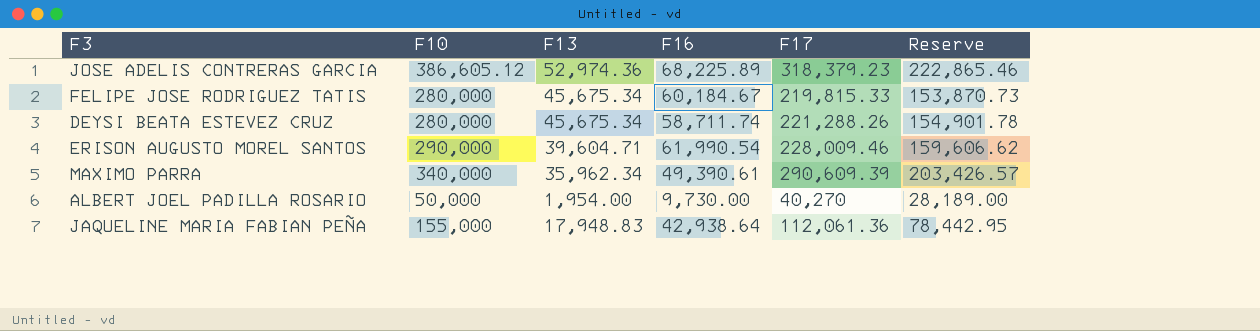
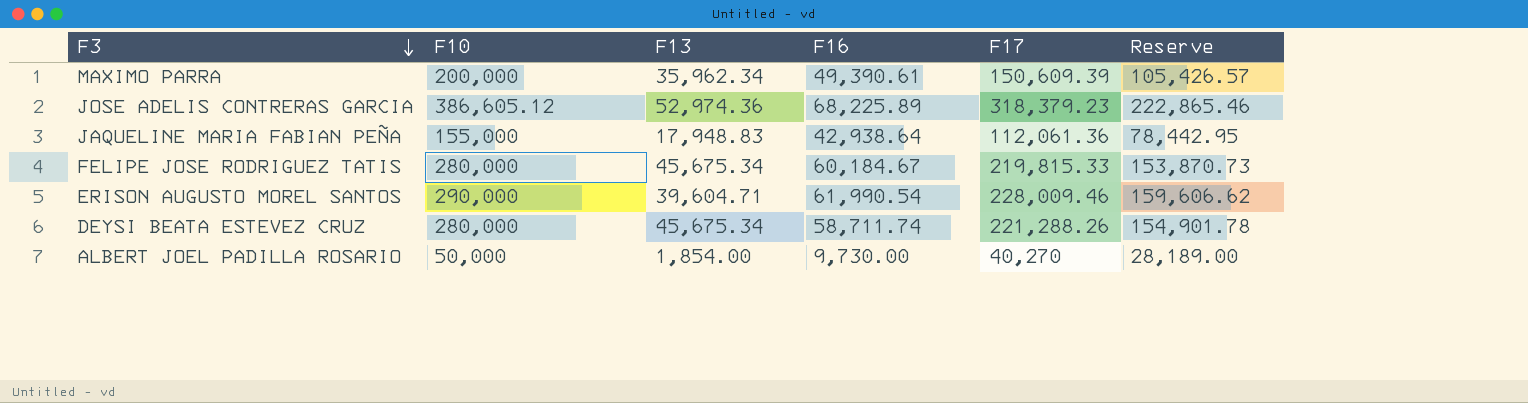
row order: none -> F3 descending
MAXIMO PARRA | F10: 340,000 -> 200,000
MAXIMO PARRA | F17: 290,609.39 -> 150,609.39
MAXIMO PARRA | Reserve: 203,426.57 -> 105,426.57
ALBERT JOEL PADILLA ROSARIO | F13: 1,954.00 -> 1,854.00

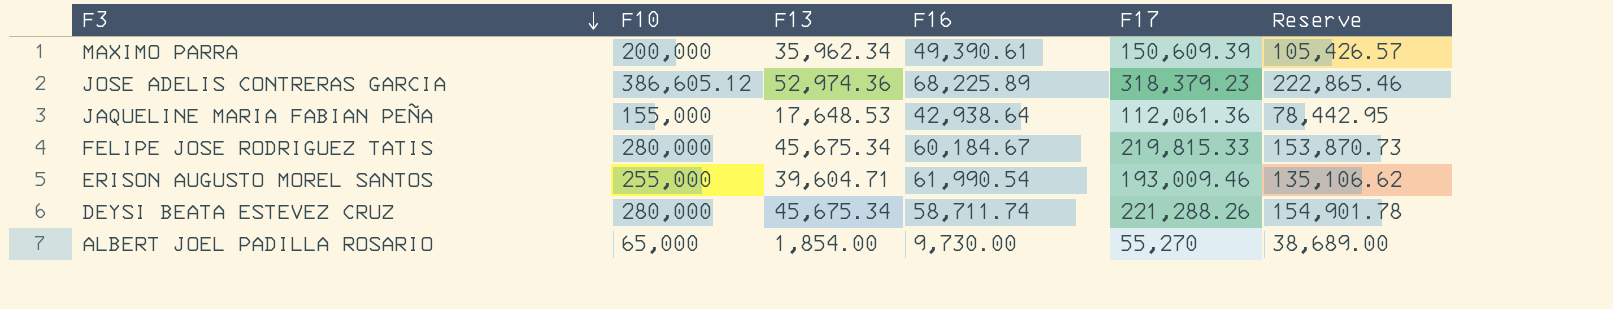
JAQUELINE MARIA FABIAN PEÑA | F13: 17,948.83 -> 17,648.53
ERISON AUGUSTO MOREL SANTOS | F10: 290,000 -> 255,000
ERISON AUGUSTO MOREL SANTOS | F17: 228,009.46 -> 193,009.46
ERISON AUGUSTO MOREL SANTOS | Reserve: 159,606.62 -> 135,106.62
ALBERT JOEL PADILLA ROSARIO | F10: 50,000 -> 65,000
ALBERT JOEL PADILLA ROSARIO | F17: 40,270 -> 55,270
ALBERT JOEL PADILLA ROSARIO | Reserve: 28,189.00 -> 38,689.00

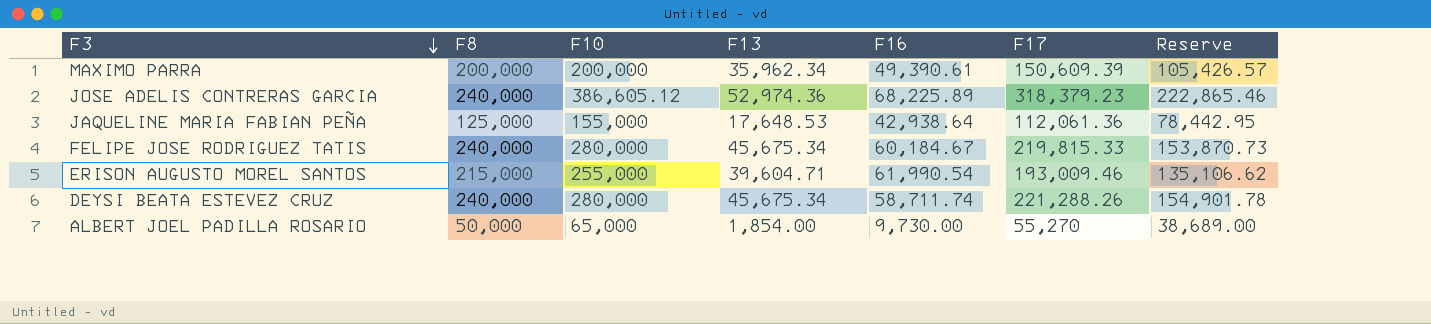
column F8 | position: none -> 2

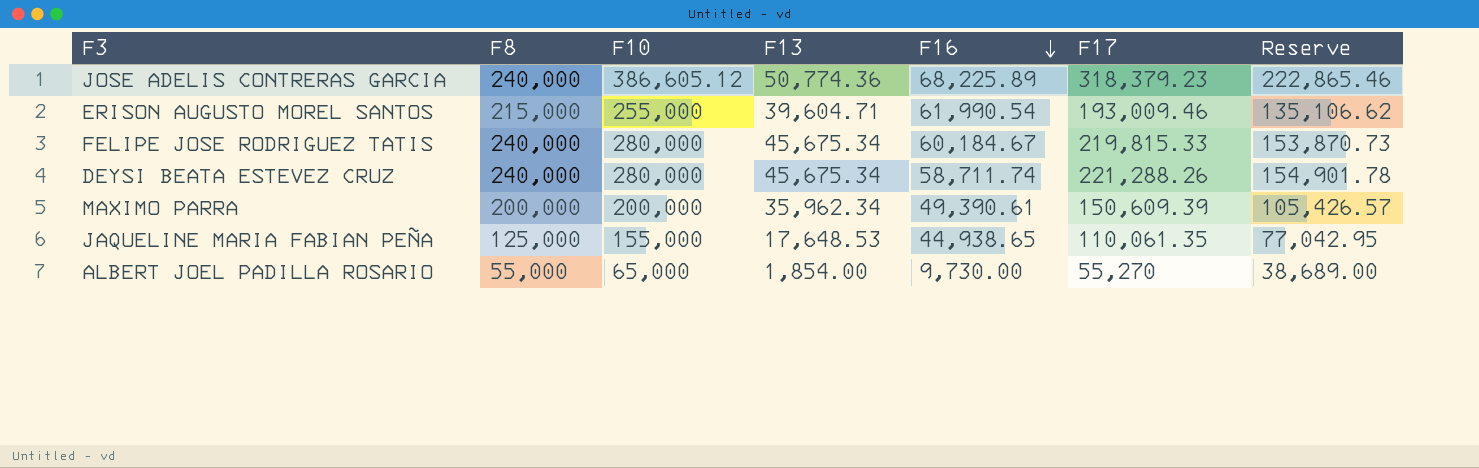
row order: F3 descending -> F16 descending
JOSE ADELIS CONTRERAS GARCIA | F13: 52,974.36 -> 50,774.36
JAQUELINE MARIA FABIAN PEÑA | F16: 42,938.64 -> 44,938.65
JAQUELINE MARIA FABIAN PEÑA | F17: 112,061.36 -> 110,061.35
JAQUELINE MARIA FABIAN PEÑA | Reserve: 78,442.95 -> 77,042.95
ALBERT JOEL PADILLA ROSARIO | F8: 50,000 -> 55,000

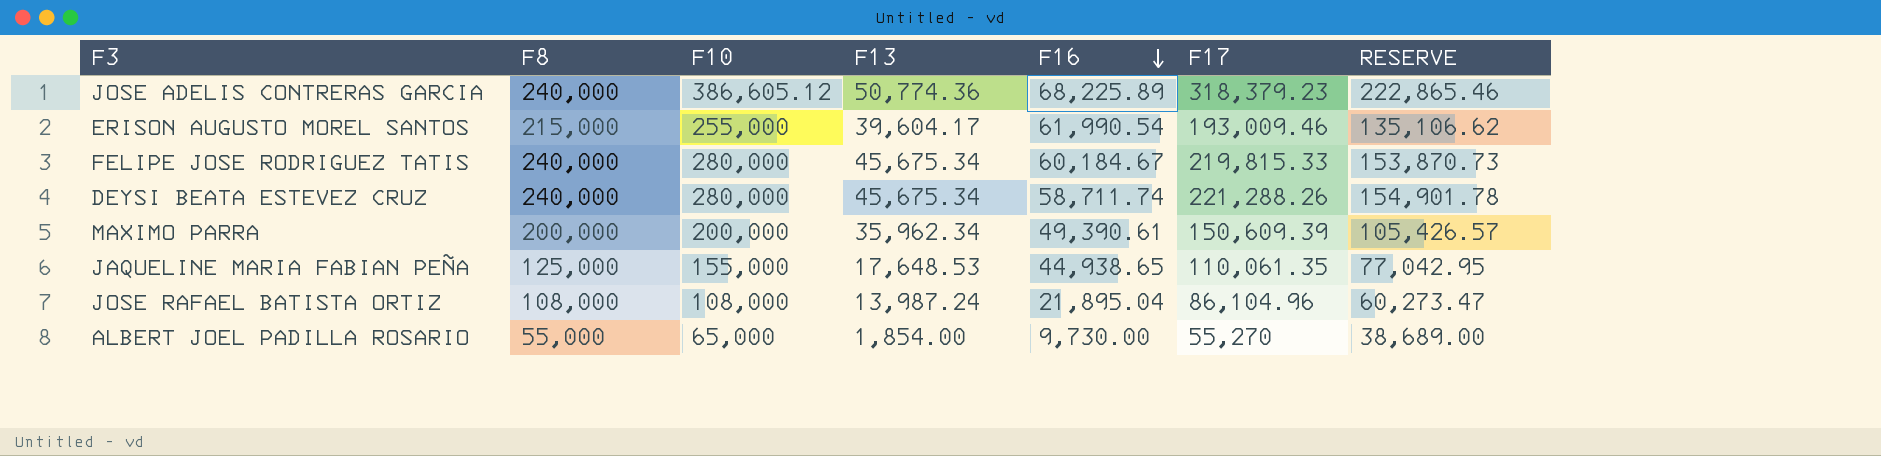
column name: Reserve -> RESERVE
ERISON AUGUSTO MOREL SANTOS | F13: 39,604.71 -> 39,604.17
row JOSE RAFAEL BATISTA ORTIZ: none -> 108,000 | 108,000 | 13,987.24 | 21,895.04 | 86,104.96 | 60,273.47

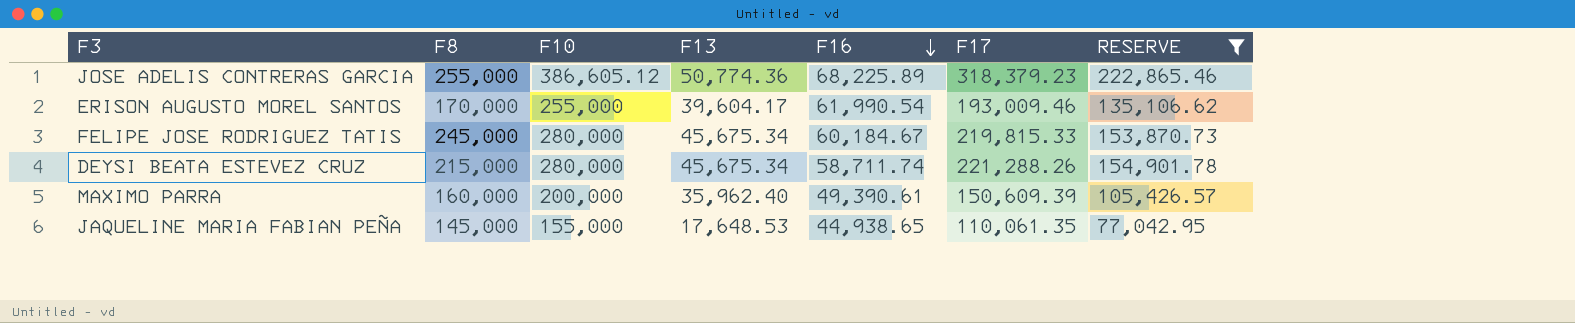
filter: none -> RESERVE >= 77,042.95
JOSE ADELIS CONTRERAS GARCIA | F8: 240,000 -> 255,000
ERISON AUGUSTO MOREL SANTOS | F8: 215,000 -> 170,000
FELIPE JOSE RODRIGUEZ TATIS | F8: 240,000 -> 245,000
DEYSI BEATA ESTEVEZ CRUZ | F8: 240,000 -> 215,000
MAXIMO PARRA | F8: 200,000 -> 160,000
MAXIMO PARRA | F13: 35,962.34 -> 35,962.40
JAQUELINE MARIA FABIAN PEÑA | F8: 125,000 -> 145,000

